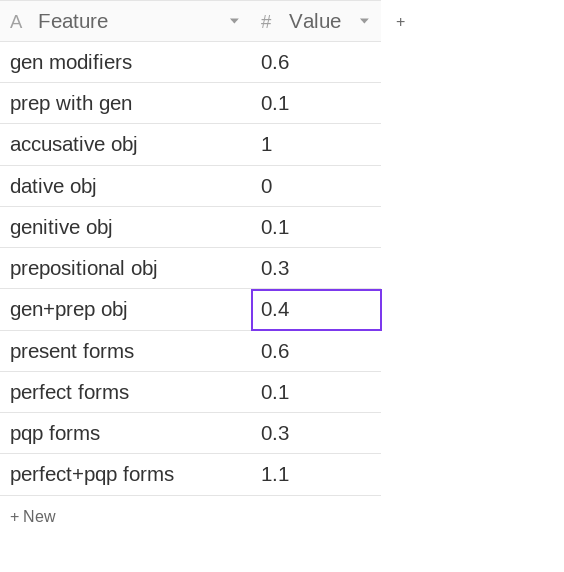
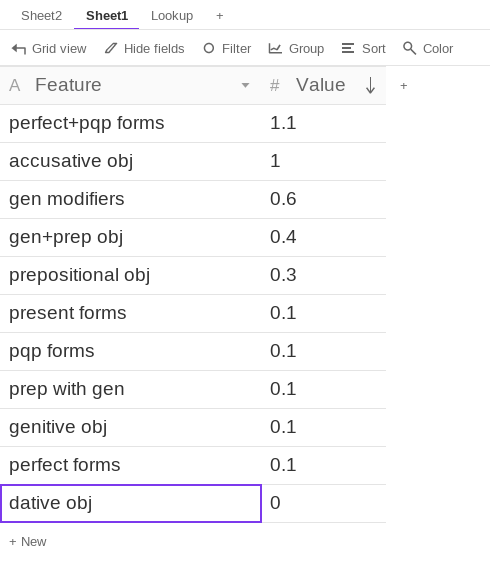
row order: none -> Value descending
present forms | Value: 0.6 -> 0.1
pqp forms | Value: 0.3 -> 0.1

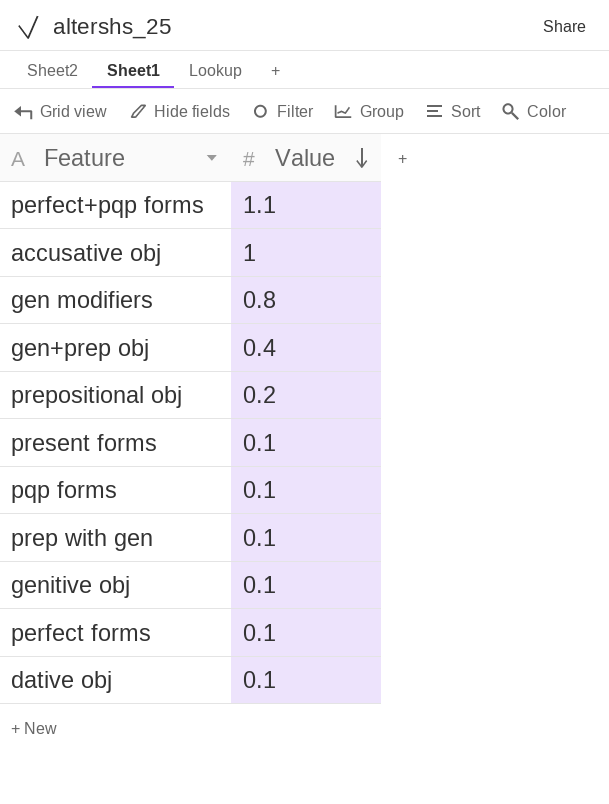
gen modifiers | Value: 0.6 -> 0.8
prepositional obj | Value: 0.3 -> 0.2
dative obj | Value: 0 -> 0.1

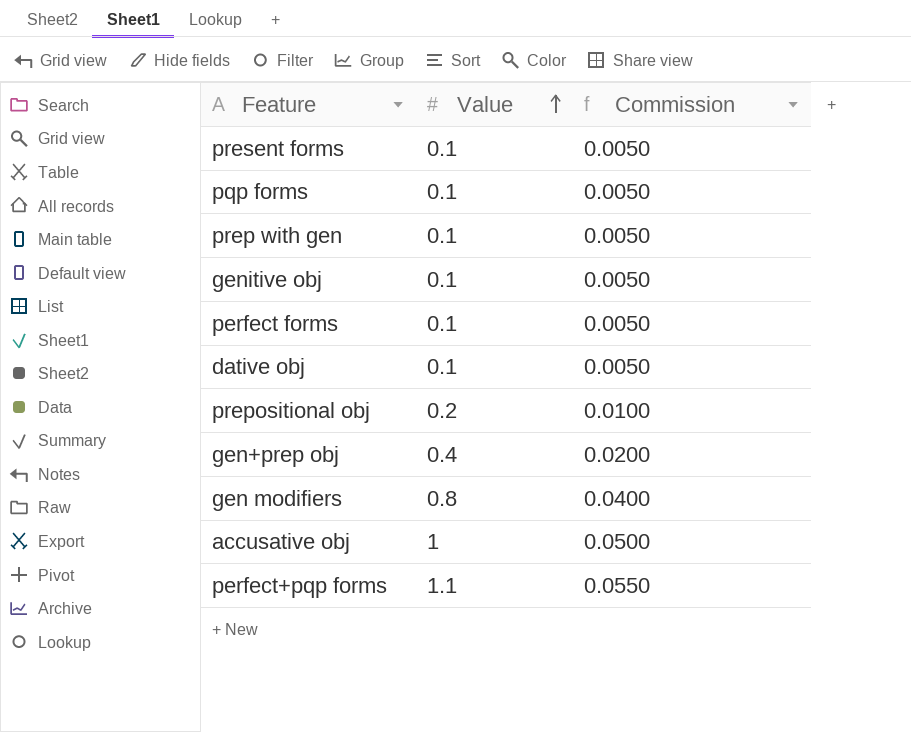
row order: Value descending -> Value ascending
column Commission | formula: none -> [Value] * 0.05

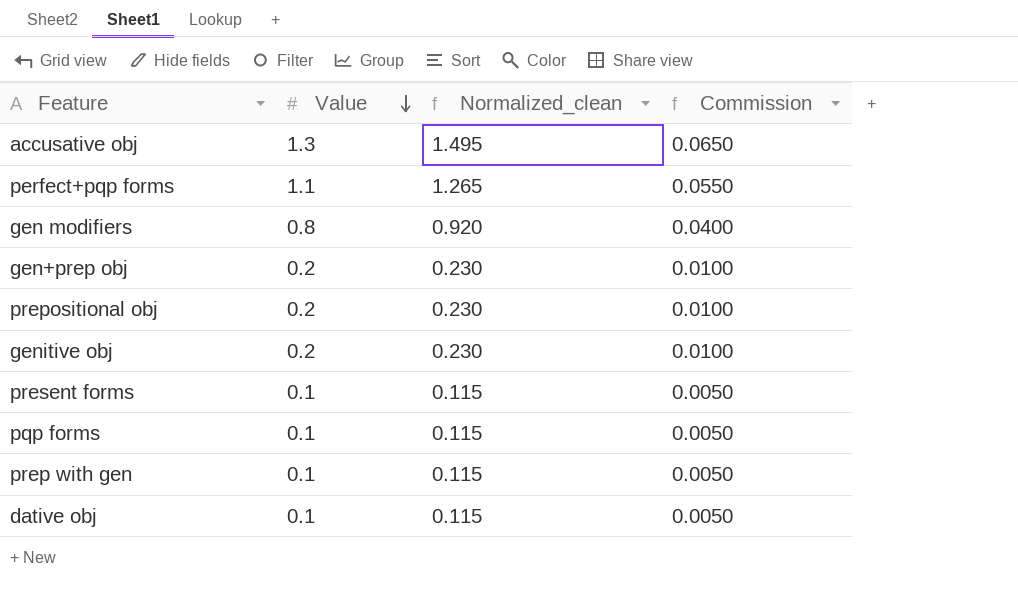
row order: Value ascending -> Value descending
column Normalized_clean | formula: none -> [Value] * 1.15
row perfect forms: 0.1 | 0.0050 -> none
accusative obj | Value: 1 -> 1.3
accusative obj | Commission: 0.0500 -> 0.0650
gen+prep obj | Value: 0.4 -> 0.2
gen+prep obj | Commission: 0.0200 -> 0.0100
genitive obj | Value: 0.1 -> 0.2
genitive obj | Commission: 0.0050 -> 0.0100

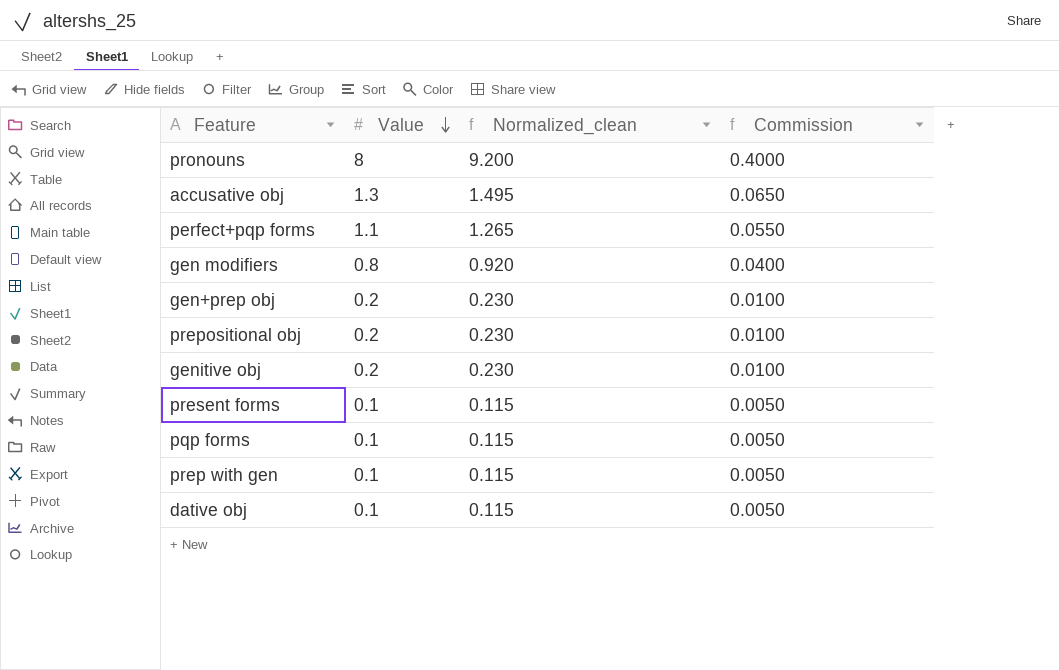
row pronouns: none -> 8 | 9.200 | 0.4000

